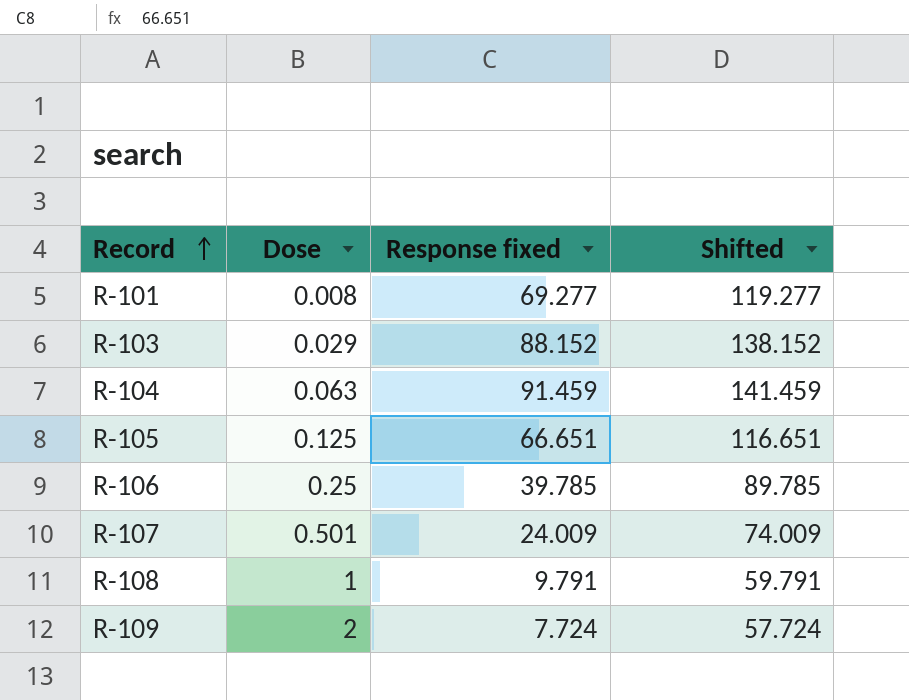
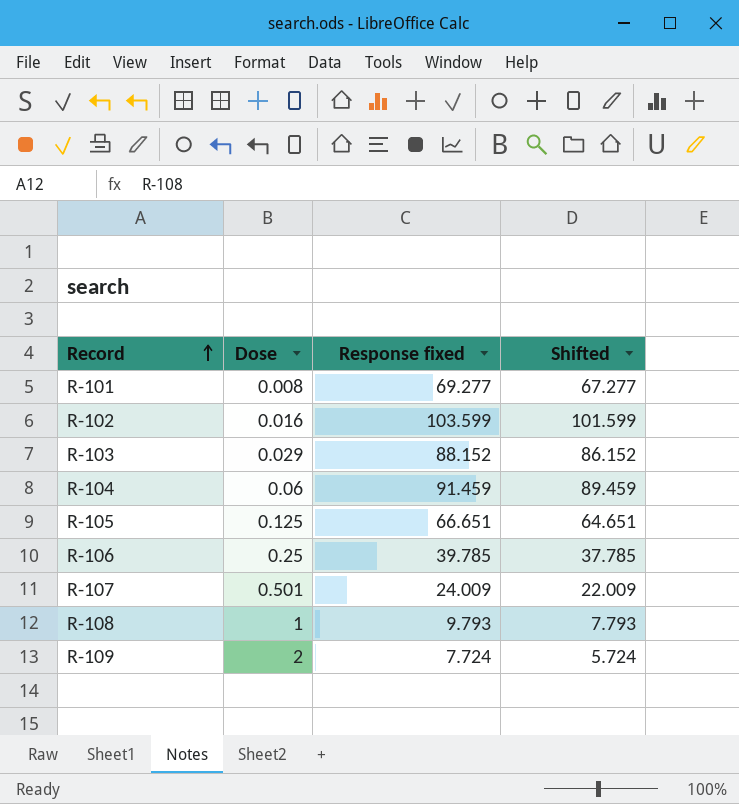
column Shifted | formula: [Response fixed] + 50 -> [Response fixed] - 2
row R-102: none -> 0.016 | 103.599 | 101.599
R-104 | Dose: 0.063 -> 0.06
R-108 | Response fixed: 9.791 -> 9.793

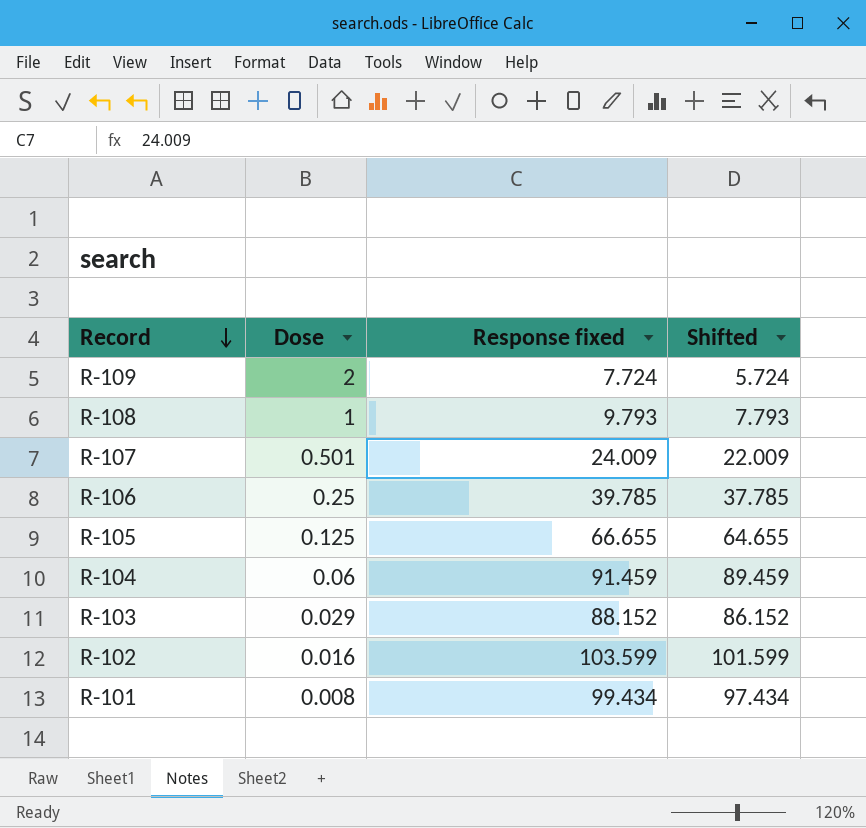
row order: Record ascending -> Record descending
R-105 | Response fixed: 66.651 -> 66.655
R-105 | Shifted: 64.651 -> 64.655
R-101 | Response fixed: 69.277 -> 99.434
R-101 | Shifted: 67.277 -> 97.434

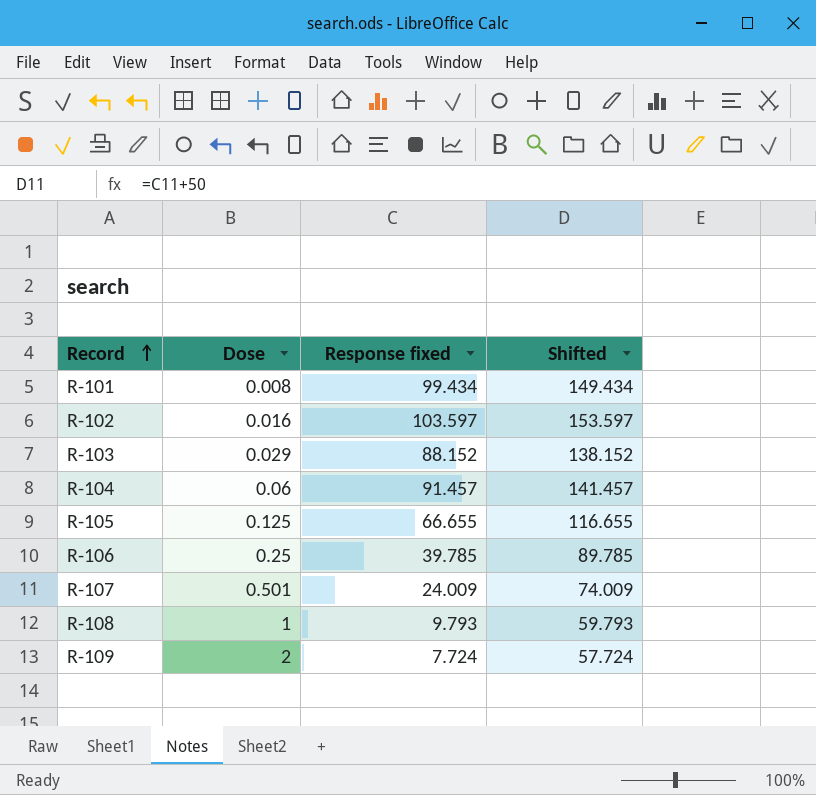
row order: Record descending -> Record ascending
column Shifted | formula: [Response fixed] - 2 -> [Response fixed] + 50
R-102 | Response fixed: 103.599 -> 103.597
R-104 | Response fixed: 91.459 -> 91.457

